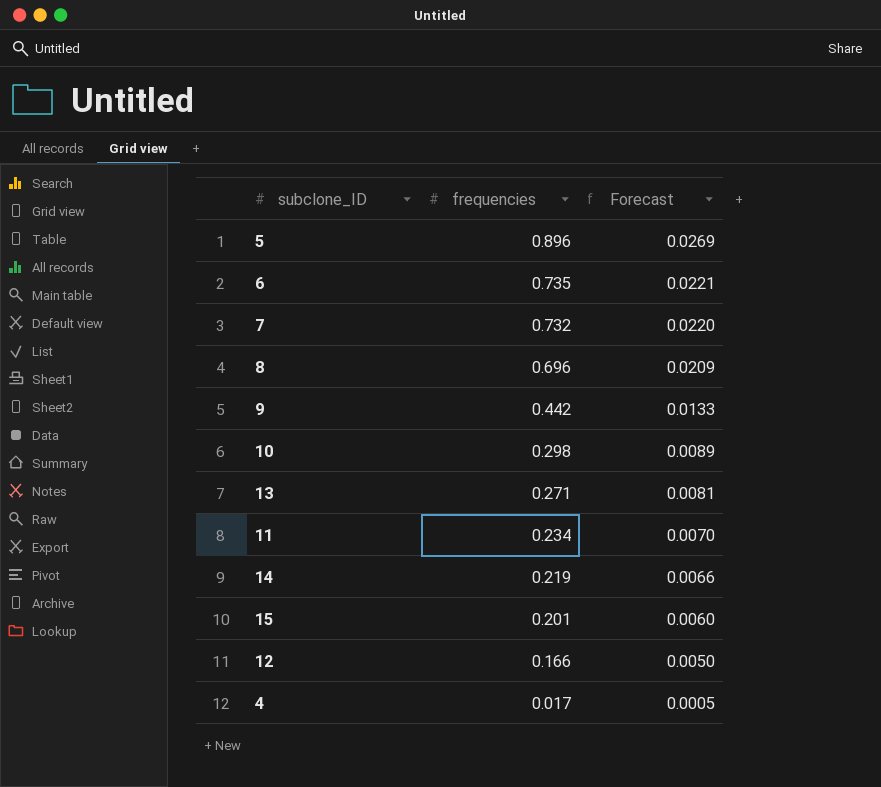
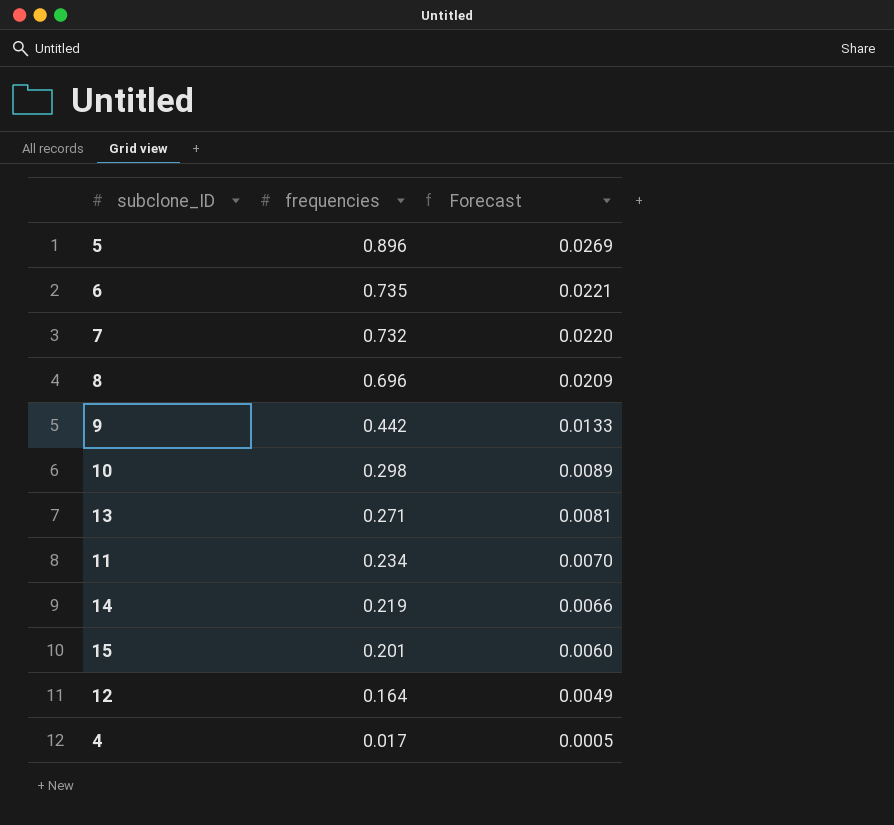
12 | frequencies: 0.166 -> 0.164
12 | Forecast: 0.0050 -> 0.0049

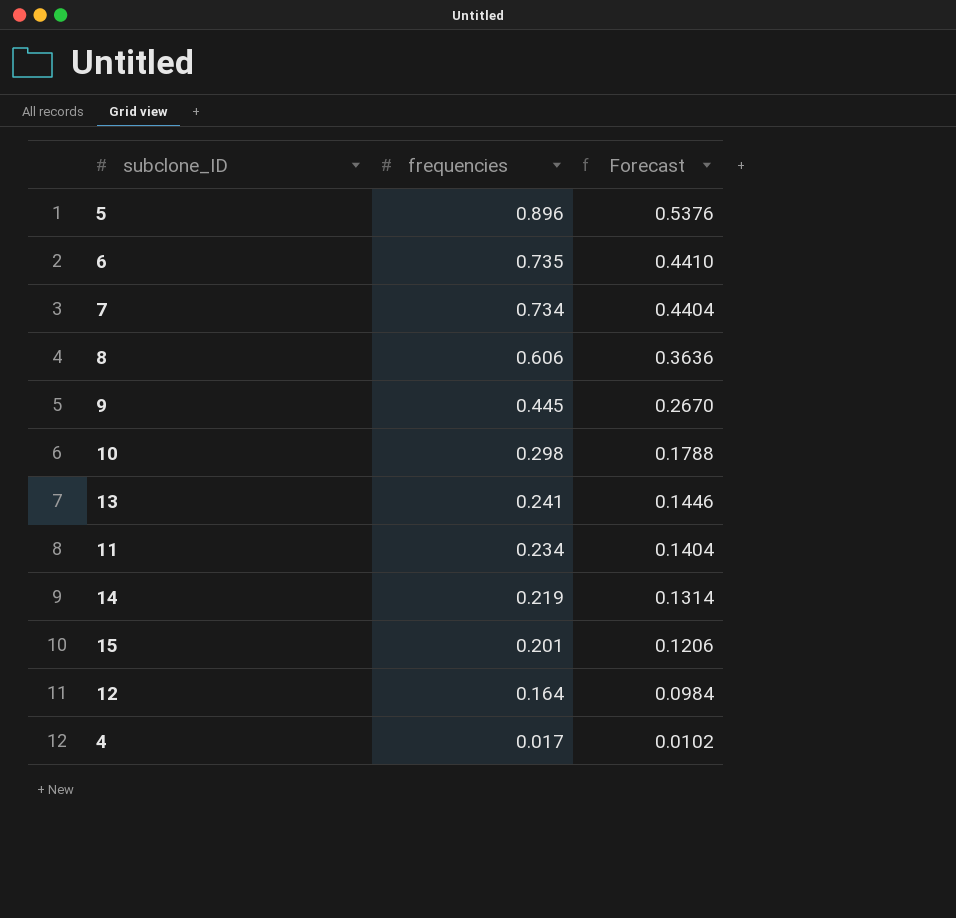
column Forecast | formula: [frequencies] * 0.03 -> [frequencies] * 0.6
7 | frequencies: 0.732 -> 0.734
8 | frequencies: 0.696 -> 0.606
9 | frequencies: 0.442 -> 0.445
13 | frequencies: 0.271 -> 0.241

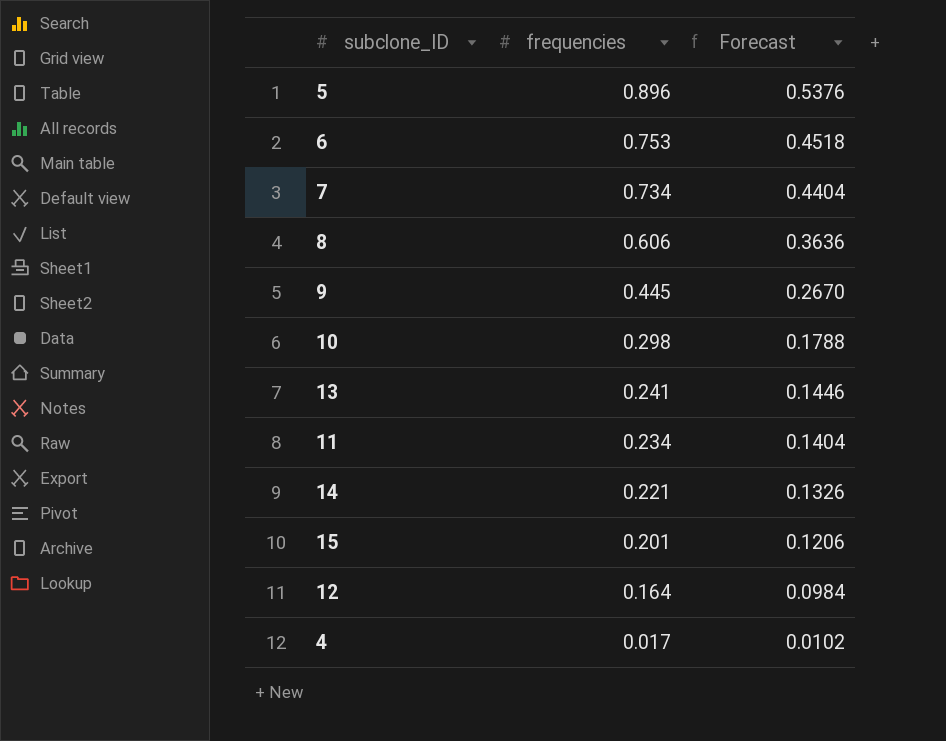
6 | frequencies: 0.735 -> 0.753
6 | Forecast: 0.4410 -> 0.4518
14 | frequencies: 0.219 -> 0.221
14 | Forecast: 0.1314 -> 0.1326

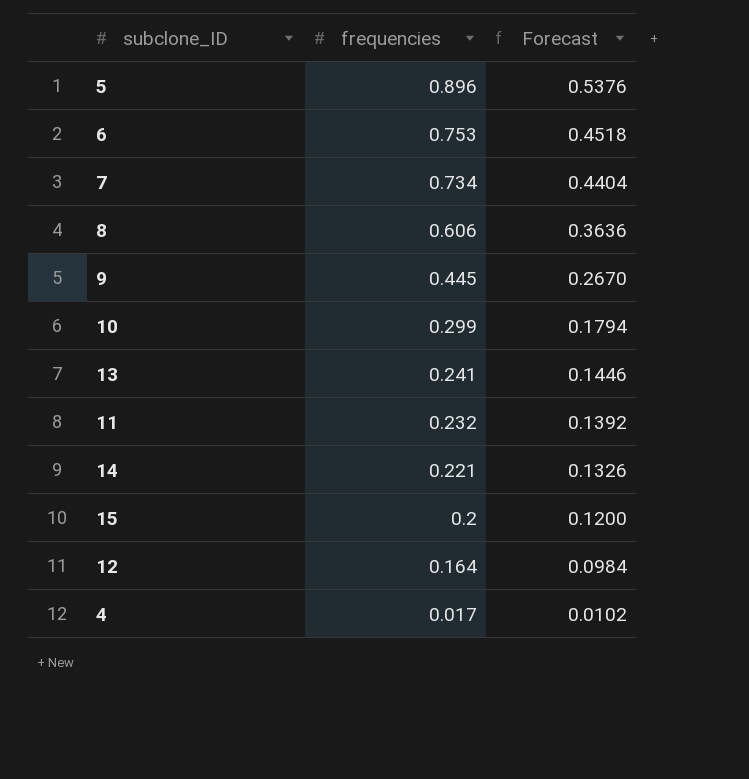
10 | frequencies: 0.298 -> 0.299
10 | Forecast: 0.1788 -> 0.1794
11 | frequencies: 0.234 -> 0.232
11 | Forecast: 0.1404 -> 0.1392
15 | frequencies: 0.201 -> 0.2
15 | Forecast: 0.1206 -> 0.1200

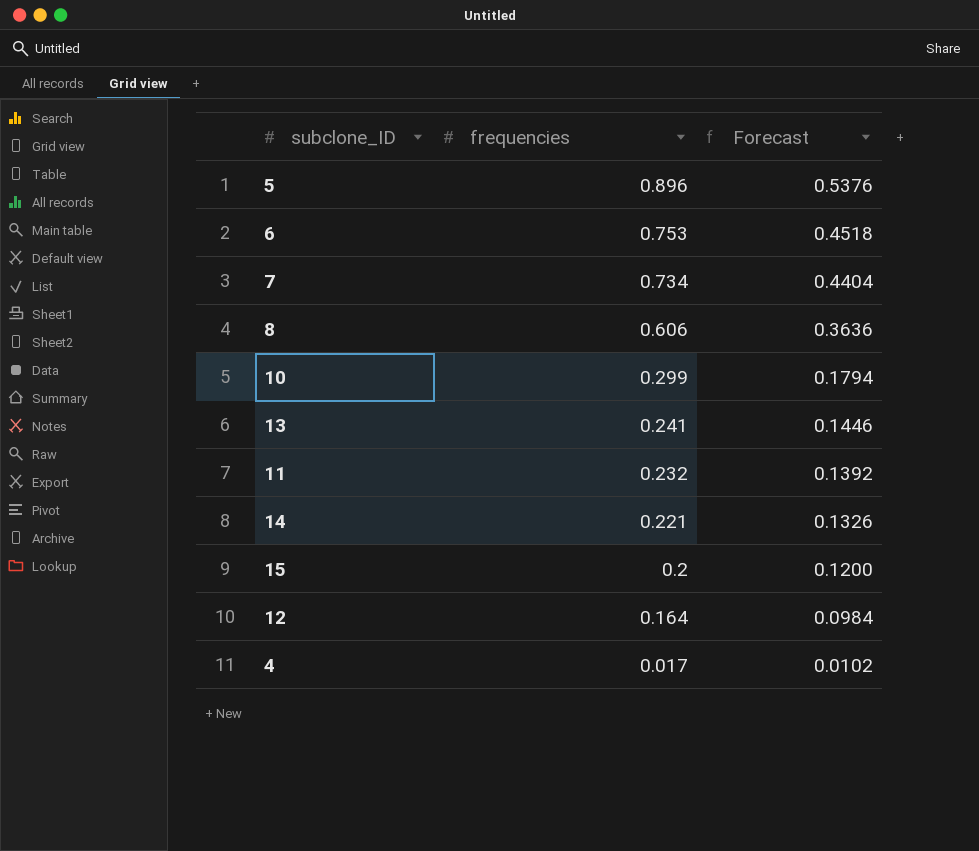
row 9: 0.445 | 0.2670 -> none

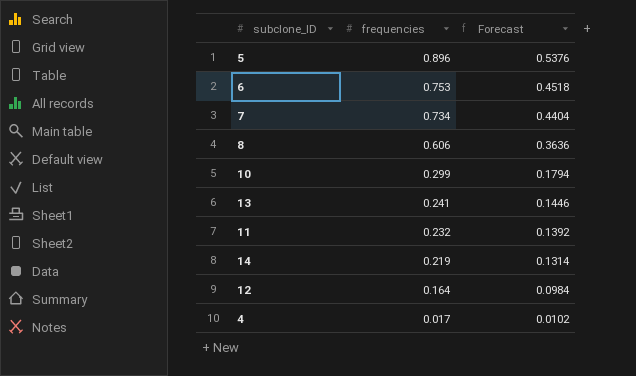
row 15: 0.2 | 0.1200 -> none
14 | frequencies: 0.221 -> 0.219
14 | Forecast: 0.1326 -> 0.1314

